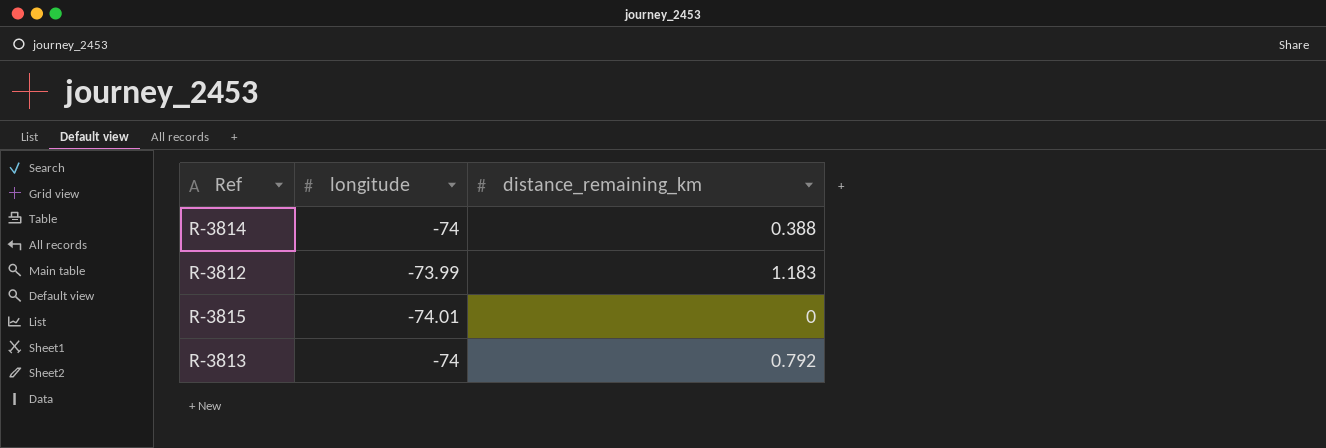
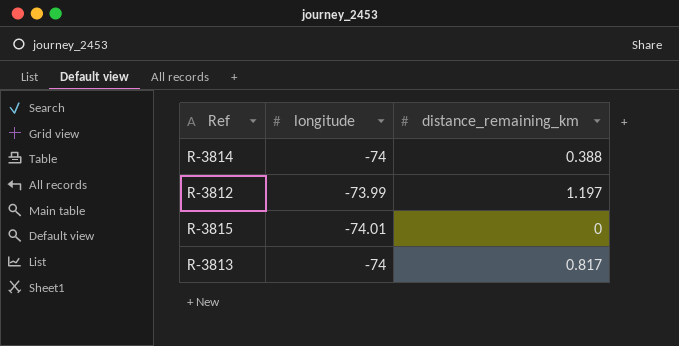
R-3812 | distance_remaining_km: 1.183 -> 1.197
R-3813 | distance_remaining_km: 0.792 -> 0.817

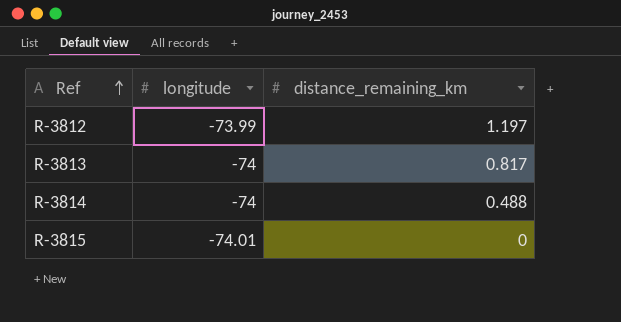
row order: none -> Ref ascending
R-3814 | distance_remaining_km: 0.388 -> 0.488

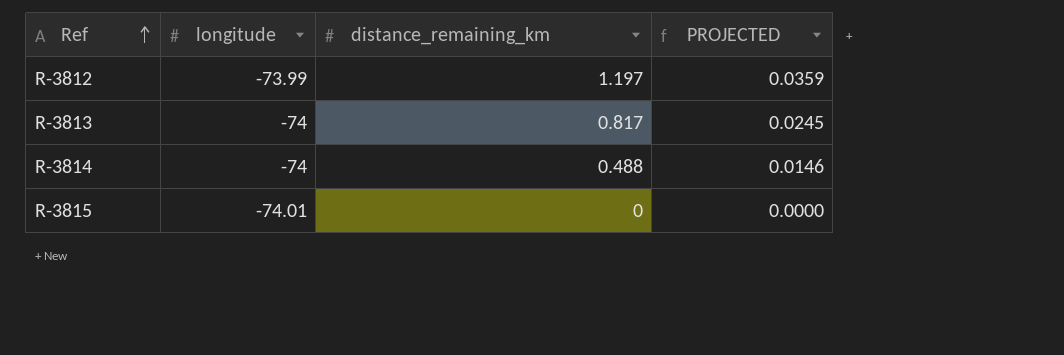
column PROJECTED | formula: none -> [distance_remaining_km] * 0.03

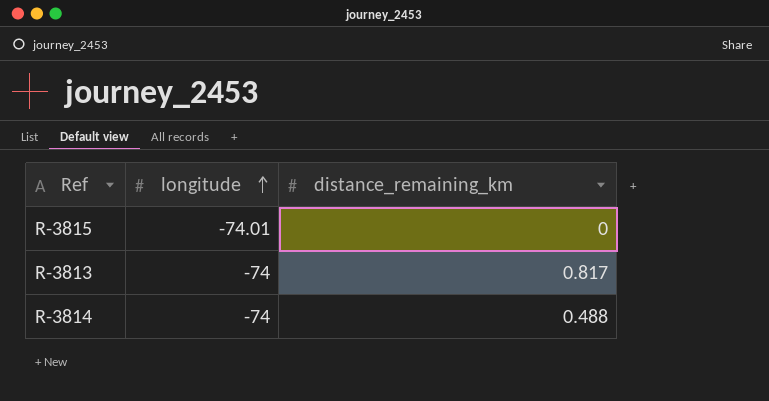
row order: Ref ascending -> longitude ascending
column PROJECTED | formula: [distance_remaining_km] * 0.03 -> none
row R-3812: -73.99 | 1.197 | 0.0359 -> none

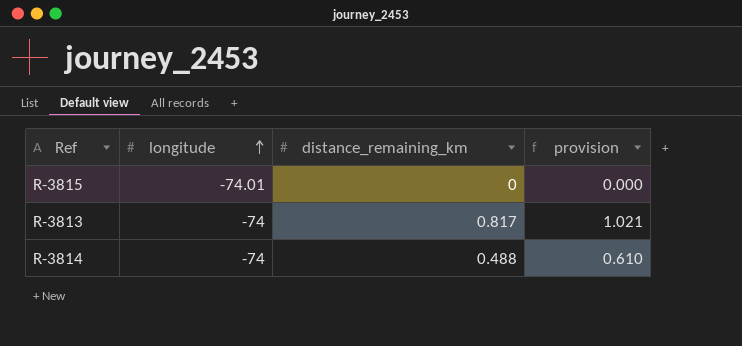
column provision | formula: none -> [distance_remaining_km] * 1.25

